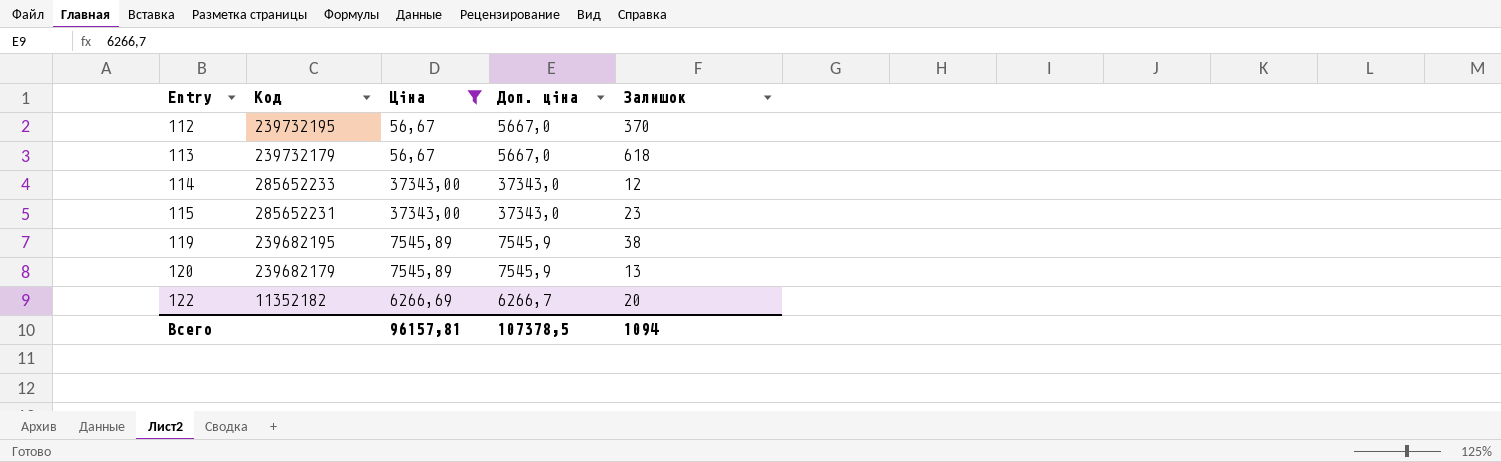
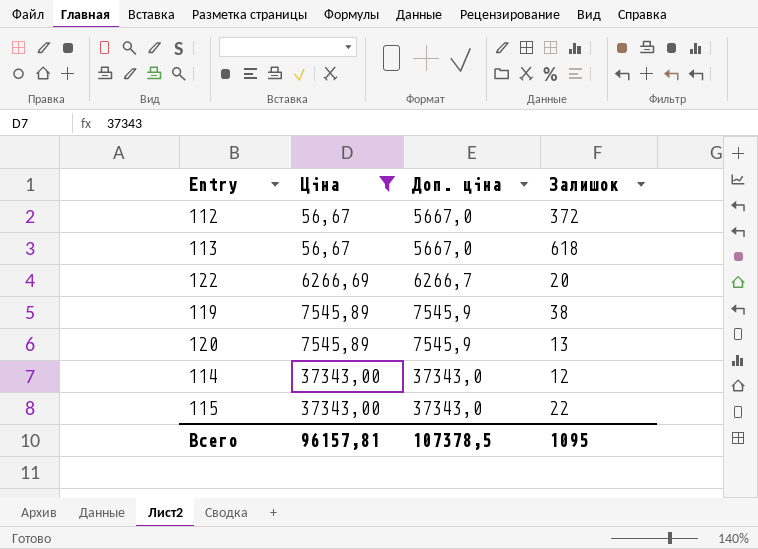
row order: Entry ascending -> Ціна ascending
column Код | position: 2 -> none
112 | Залишок: 370 -> 372
115 | Залишок: 23 -> 22
Всего | Залишок: 1094 -> 1095

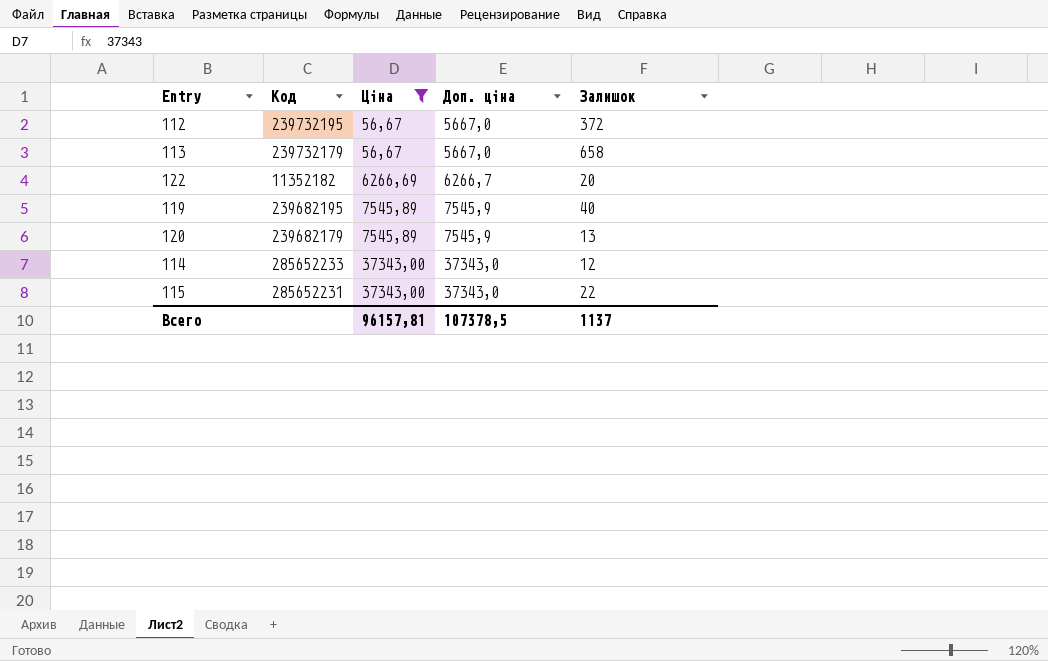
column Код | position: none -> 2
113 | Залишок: 618 -> 658
119 | Залишок: 38 -> 40
Всего | Залишок: 1095 -> 1137

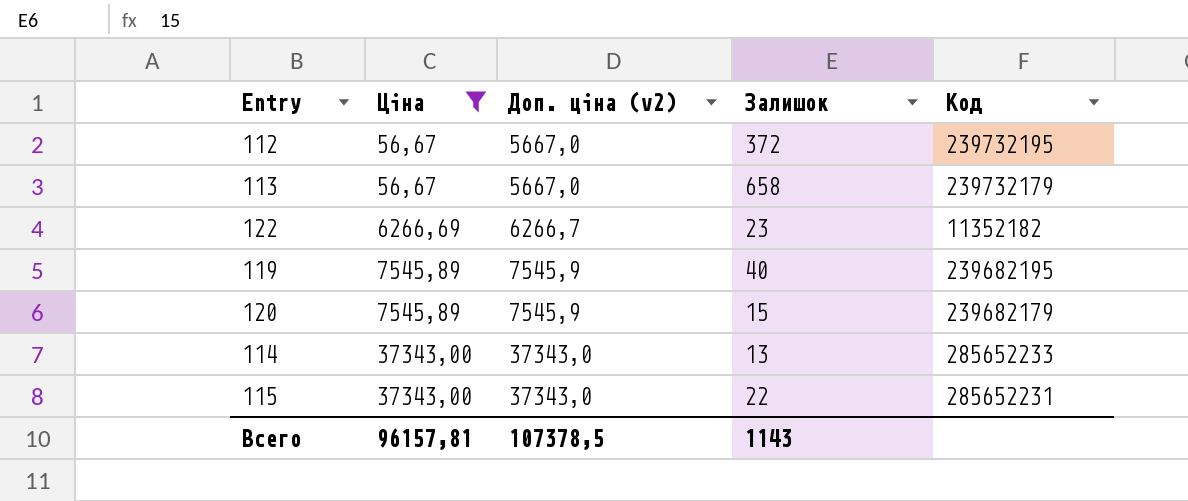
column name: Доп. ціна -> Доп. ціна (v2)
column Код | position: 2 -> 5
122 | Залишок: 20 -> 23
120 | Залишок: 13 -> 15
114 | Залишок: 12 -> 13
Всего | Залишок: 1137 -> 1143

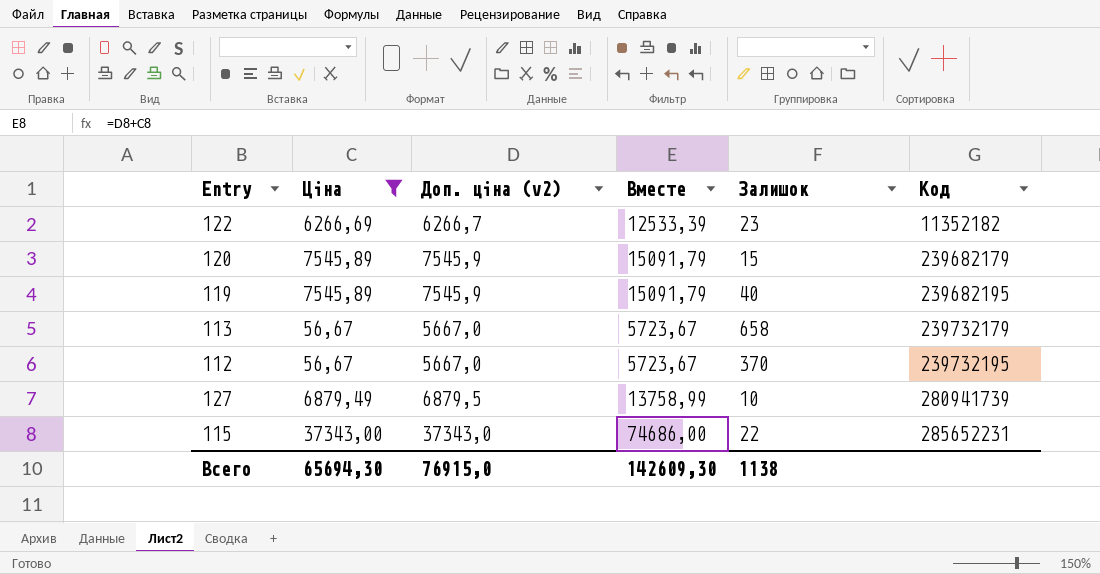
row order: Ціна ascending -> Код ascending
column Вместе | formula: none -> [Ціна] + [Доп. ціна (v2)]
row 114: 37343,00 | 37343,0 | 13 | 285652233 -> none
112 | Залишок: 372 -> 370
row 127: none -> 6879,49 | 6879,5 | 13758,99 | 10 | 280941739
Всего | Ціна: 96157,81 -> 65694,30
Всего | Доп. ціна (v2): 107378,5 -> 76915,0
Всего | Залишок: 1143 -> 1138

